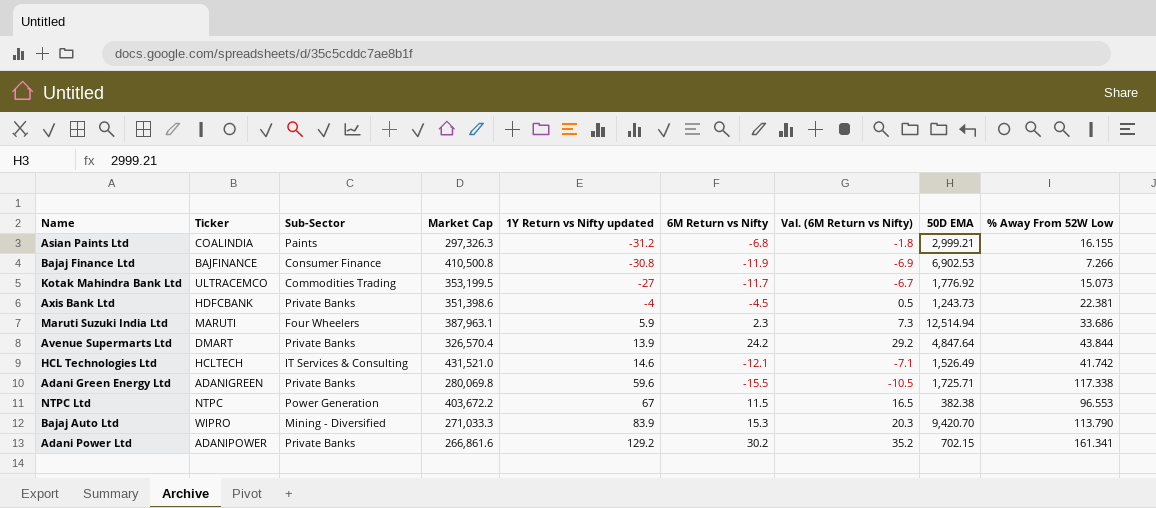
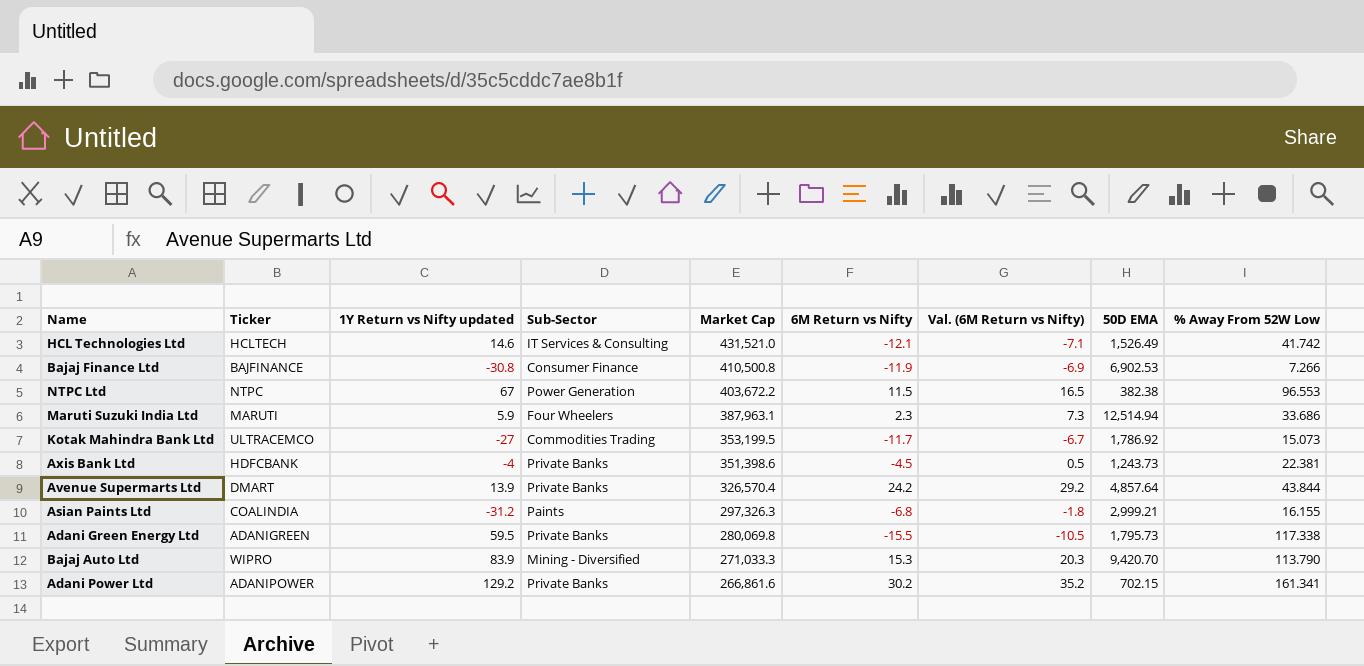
row order: 1Y Return vs Nifty updated ascending -> Market Cap descending
column 1Y Return vs Nifty updated | position: 5 -> 3
Kotak Mahindra Bank Ltd | 50D EMA: 1,776.92 -> 1,786.92
Avenue Supermarts Ltd | 50D EMA: 4,847.64 -> 4,857.64
Adani Green Energy Ltd | 1Y Return vs Nifty updated: 59.6 -> 59.5
Adani Green Energy Ltd | 50D EMA: 1,725.71 -> 1,795.73

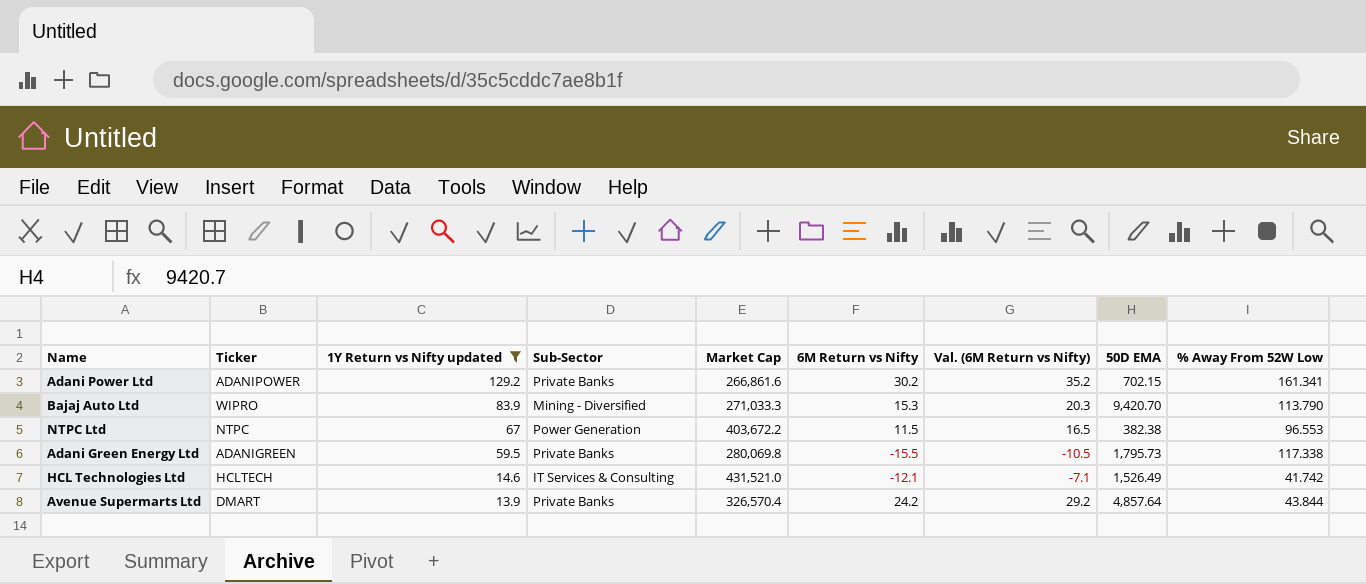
filter: none -> 1Y Return vs Nifty updated >= 13.9
row order: Market Cap descending -> 1Y Return vs Nifty updated descending

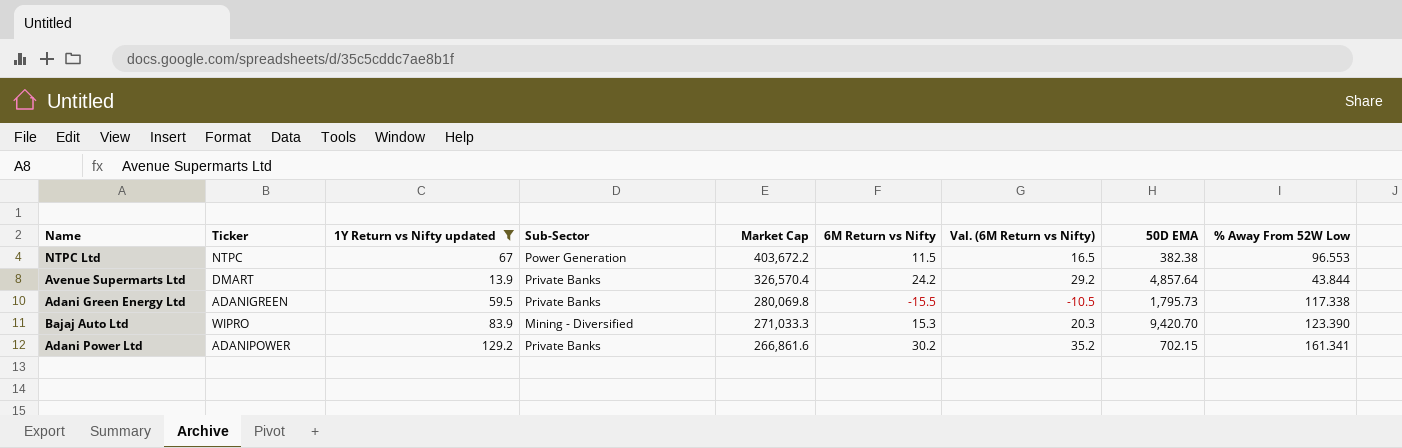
row order: 1Y Return vs Nifty updated descending -> Market Cap descending
row HCL Technologies Ltd: HCLTECH | 14.6 | IT Services & Consulting | 431,521.0 | -12.1 | -7.1 | 1,526.49 | 41.742 -> none
Bajaj Auto Ltd | % Away From 52W Low: 113.790 -> 123.390

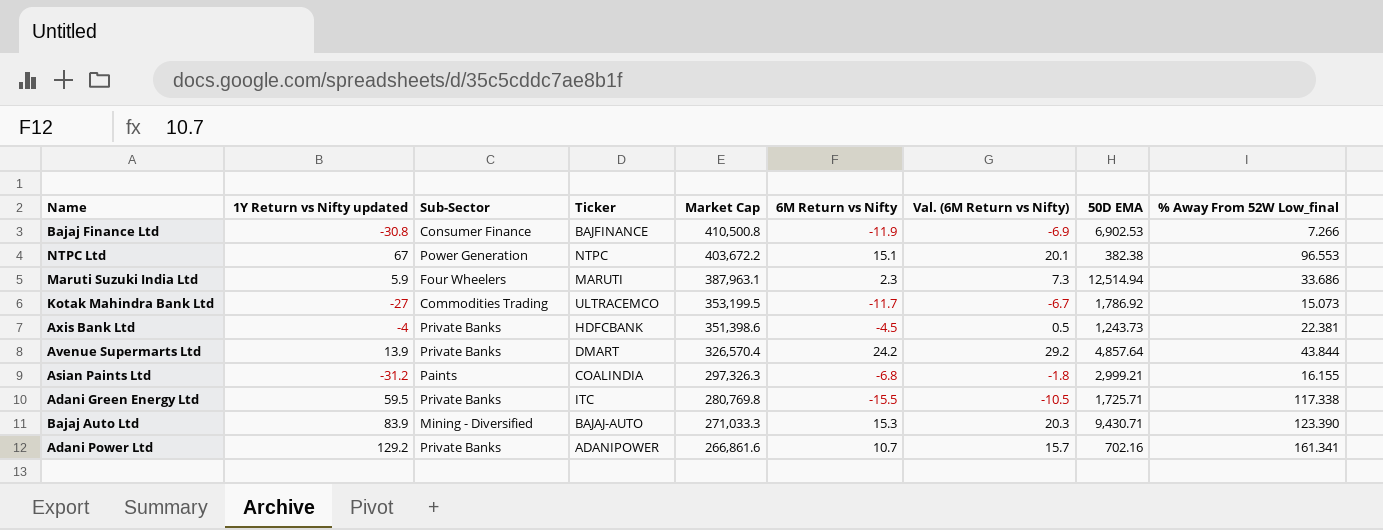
filter: 1Y Return vs Nifty updated >= 13.9 -> none
column Ticker | position: 2 -> 4
column name: % Away From 52W Low -> % Away From 52W Low_final
NTPC Ltd | 6M Return vs Nifty: 11.5 -> 15.1
NTPC Ltd | Val. (6M Return vs Nifty): 16.5 -> 20.1
Adani Green Energy Ltd | Ticker: ADANIGREEN -> ITC
Adani Green Energy Ltd | Market Cap: 280,069.8 -> 280,769.8
Adani Green Energy Ltd | 50D EMA: 1,795.73 -> 1,725.71
Bajaj Auto Ltd | Ticker: WIPRO -> BAJAJ-AUTO
Bajaj Auto Ltd | 50D EMA: 9,420.70 -> 9,430.71
Adani Power Ltd | 6M Return vs Nifty: 30.2 -> 10.7
Adani Power Ltd | Val. (6M Return vs Nifty): 35.2 -> 15.7
Adani Power Ltd | 50D EMA: 702.15 -> 702.16

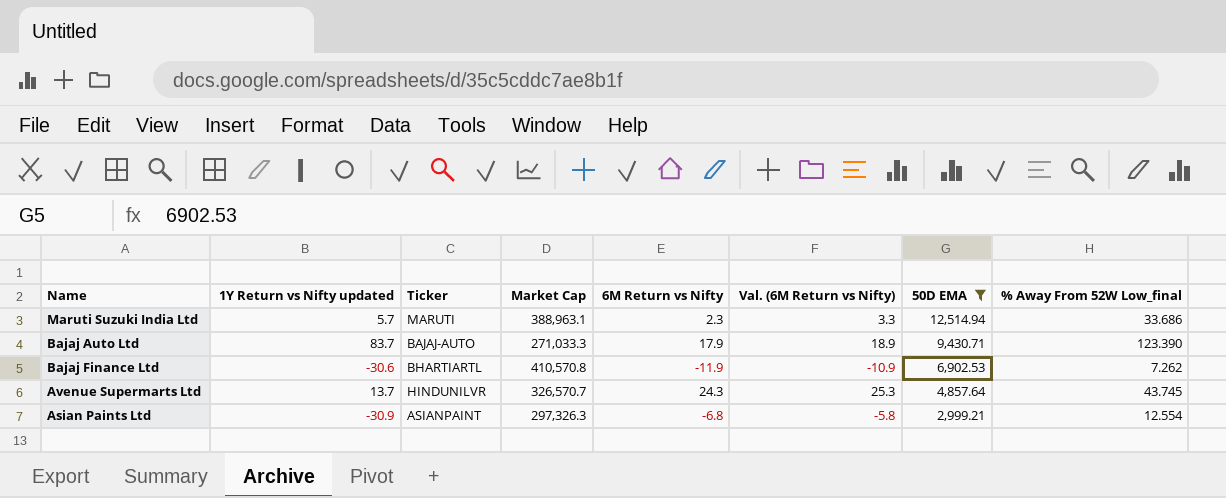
filter: none -> 50D EMA >= 2,999.21
row order: Market Cap descending -> 50D EMA descending
column Sub-Sector | position: 3 -> none
column Val. (6M Return vs Nifty) | formula: [6M Return vs Nifty] + 5 -> [6M Return vs Nifty] + 1
Maruti Suzuki India Ltd | 1Y Return vs Nifty updated: 5.9 -> 5.7
Maruti Suzuki India Ltd | Market Cap: 387,963.1 -> 388,963.1
Bajaj Auto Ltd | 1Y Return vs Nifty updated: 83.9 -> 83.7
Bajaj Auto Ltd | 6M Return vs Nifty: 15.3 -> 17.9
Bajaj Finance Ltd | 1Y Return vs Nifty updated: -30.8 -> -30.6
Bajaj Finance Ltd | Ticker: BAJFINANCE -> BHARTIARTL
Bajaj Finance Ltd | Market Cap: 410,500.8 -> 410,570.8
Bajaj Finance Ltd | % Away From 52W Low_final: 7.266 -> 7.262
Avenue Supermarts Ltd | 1Y Return vs Nifty updated: 13.9 -> 13.7
Avenue Supermarts Ltd | Ticker: DMART -> HINDUNILVR
Avenue Supermarts Ltd | Market Cap: 326,570.4 -> 326,570.7
Avenue Supermarts Ltd | 6M Return vs Nifty: 24.2 -> 24.3
Avenue Supermarts Ltd | % Away From 52W Low_final: 43.844 -> 43.745
Asian Paints Ltd | 1Y Return vs Nifty updated: -31.2 -> -30.9
Asian Paints Ltd | Ticker: COALINDIA -> ASIANPAINT
Asian Paints Ltd | % Away From 52W Low_final: 16.155 -> 12.554

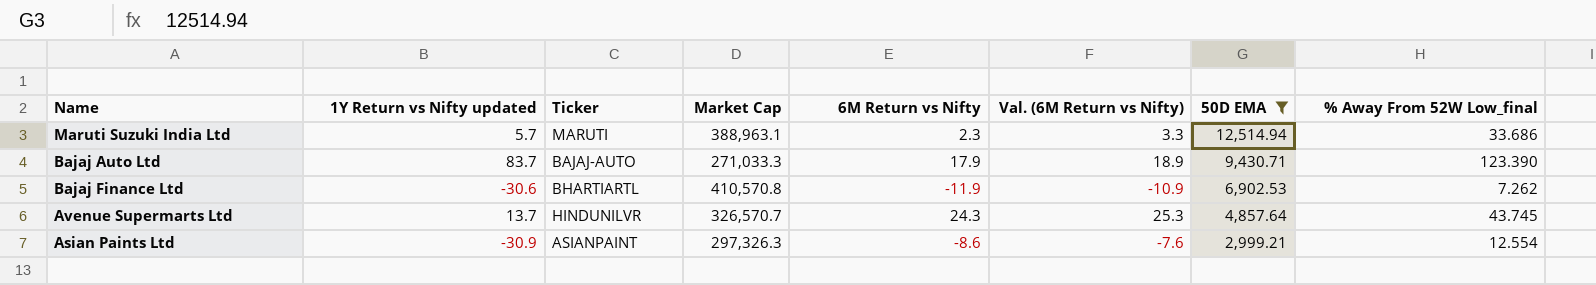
Asian Paints Ltd | 6M Return vs Nifty: -6.8 -> -8.6
Asian Paints Ltd | Val. (6M Return vs Nifty): -5.8 -> -7.6

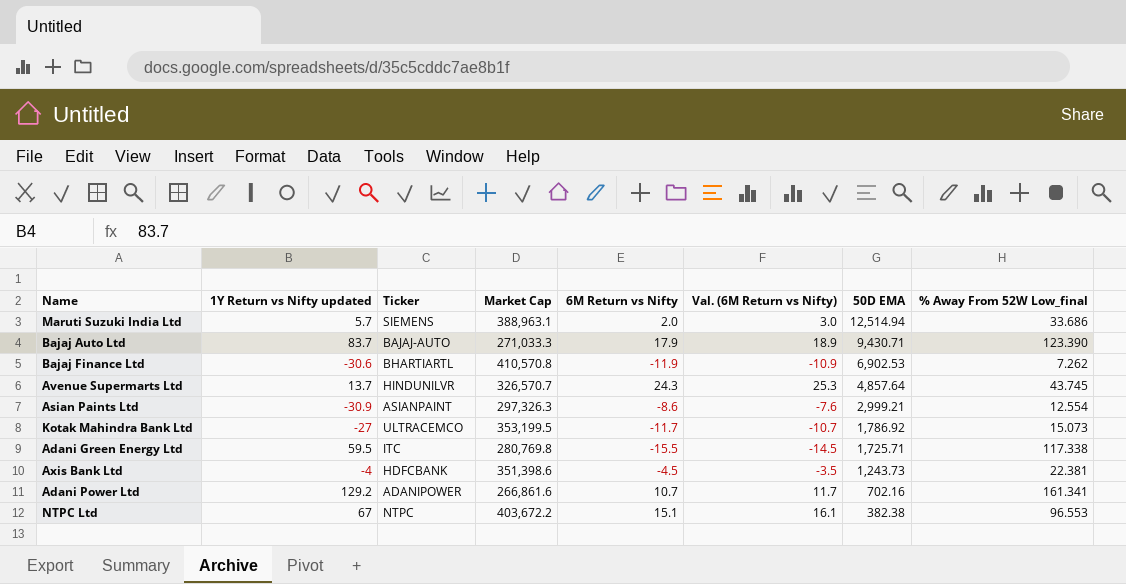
filter: 50D EMA >= 2,999.21 -> none
Maruti Suzuki India Ltd | Ticker: MARUTI -> SIEMENS
Maruti Suzuki India Ltd | 6M Return vs Nifty: 2.3 -> 2.0
Maruti Suzuki India Ltd | Val. (6M Return vs Nifty): 3.3 -> 3.0

